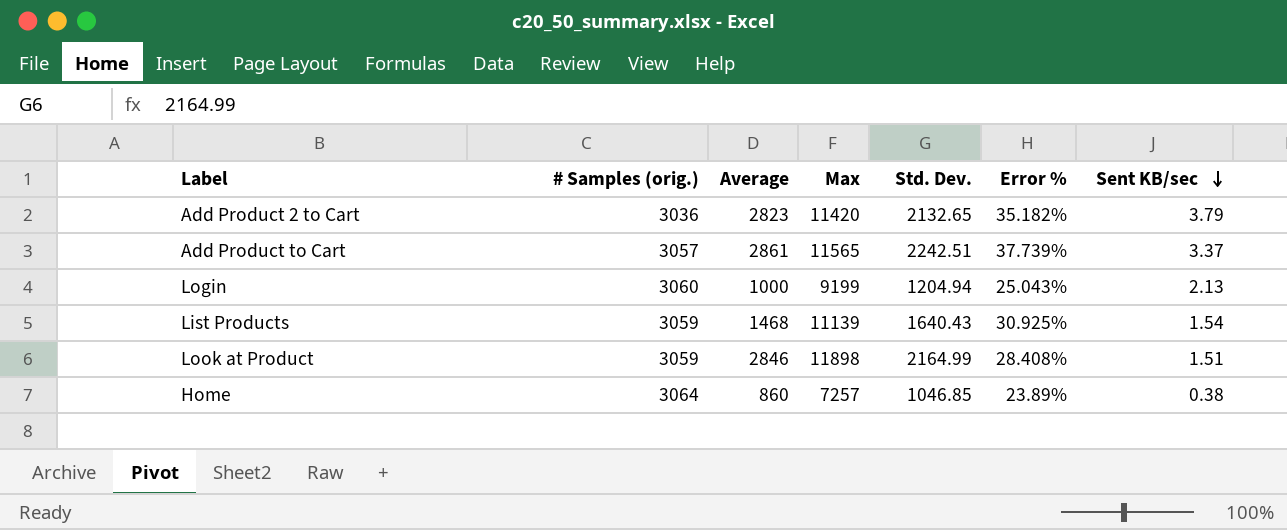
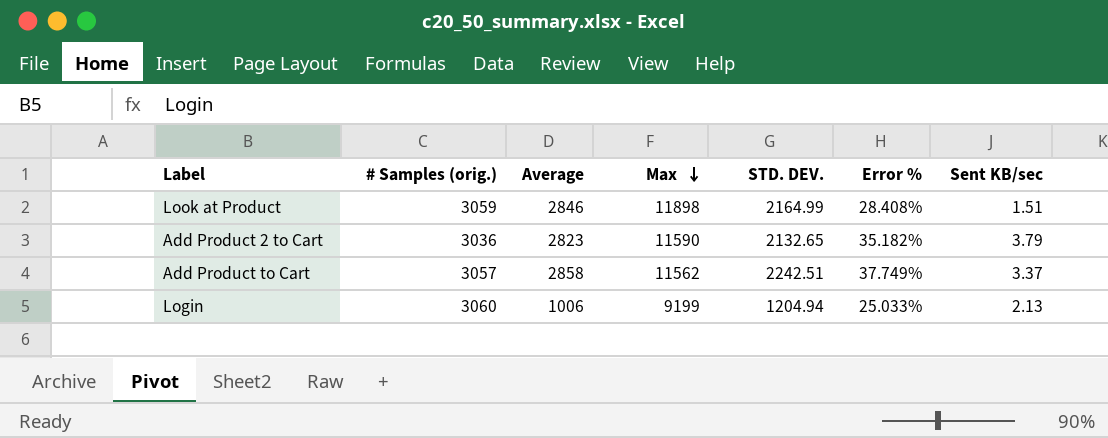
row order: Sent KB/sec descending -> Max descending
column name: Std. Dev. -> STD. DEV.
row List Products: 3059 | 1468 | 11139 | 1640.43 | 30.925% | 1.54 -> none
row Home: 3064 | 860 | 7257 | 1046.85 | 23.89% | 0.38 -> none
Add Product 2 to Cart | Max: 11420 -> 11590
Add Product to Cart | Average: 2861 -> 2858
Add Product to Cart | Max: 11565 -> 11562
Add Product to Cart | Error %: 37.739% -> 37.749%
Login | Average: 1000 -> 1006
Login | Error %: 25.043% -> 25.033%

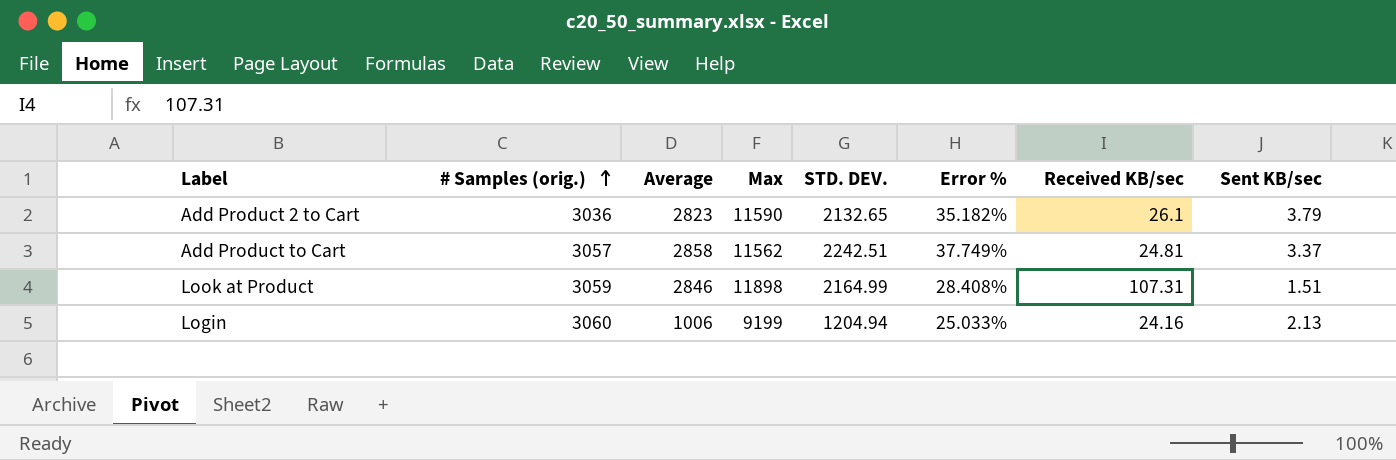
row order: Max descending -> # Samples (orig.) ascending
column Received KB/sec | position: none -> 7

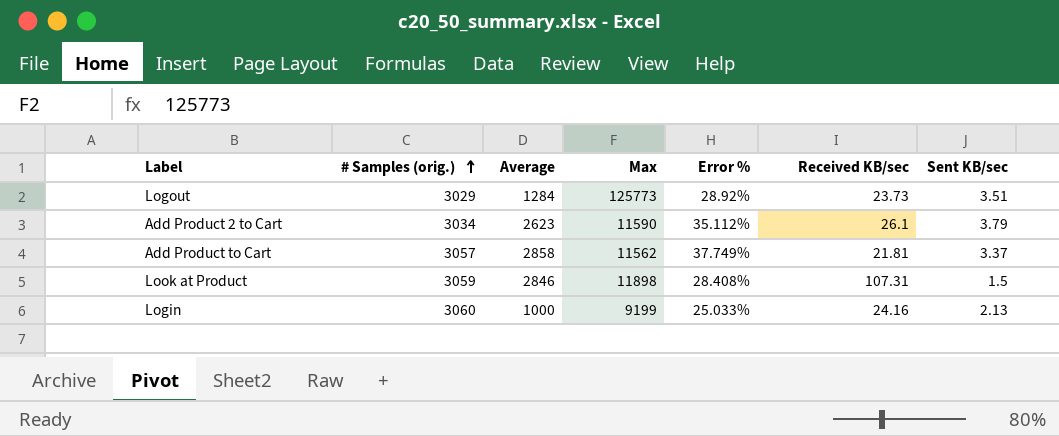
column STD. DEV. | position: 5 -> none
row Logout: none -> 3029 | 1284 | 125773 | 28.92% | 23.73 | 3.51
Add Product 2 to Cart | # Samples (orig.): 3036 -> 3034
Add Product 2 to Cart | Average: 2823 -> 2623
Add Product 2 to Cart | Error %: 35.182% -> 35.112%
Add Product to Cart | Received KB/sec: 24.81 -> 21.81
Look at Product | Sent KB/sec: 1.51 -> 1.5
Login | Average: 1006 -> 1000

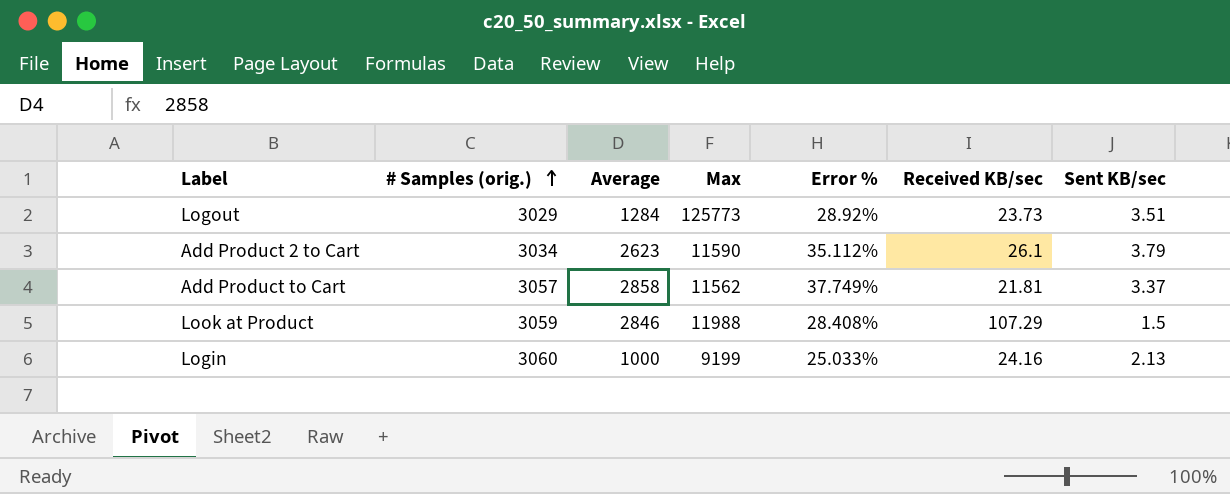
Look at Product | Max: 11898 -> 11988
Look at Product | Received KB/sec: 107.31 -> 107.29

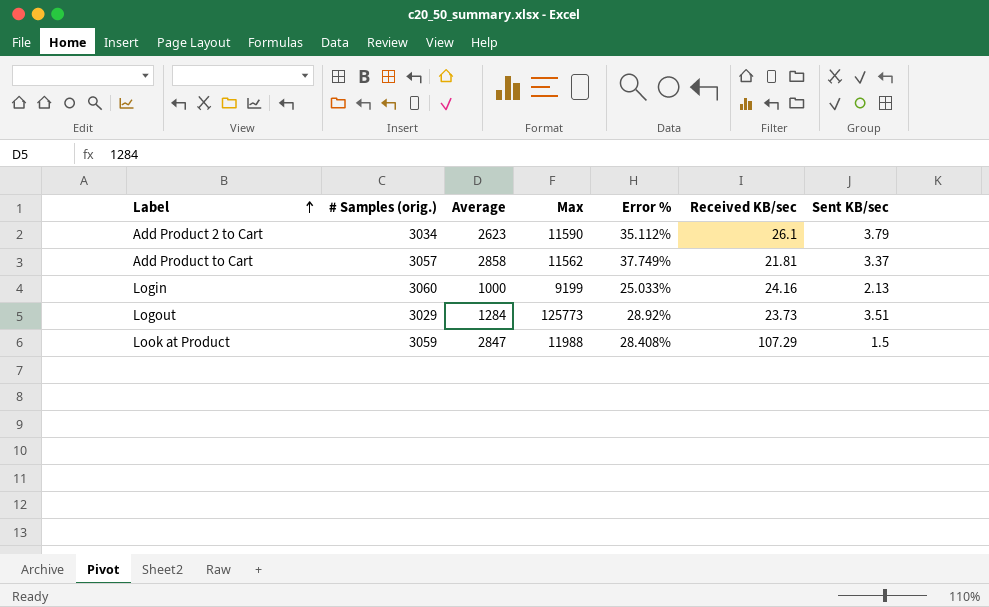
row order: # Samples (orig.) ascending -> Label ascending
Look at Product | Average: 2846 -> 2847

